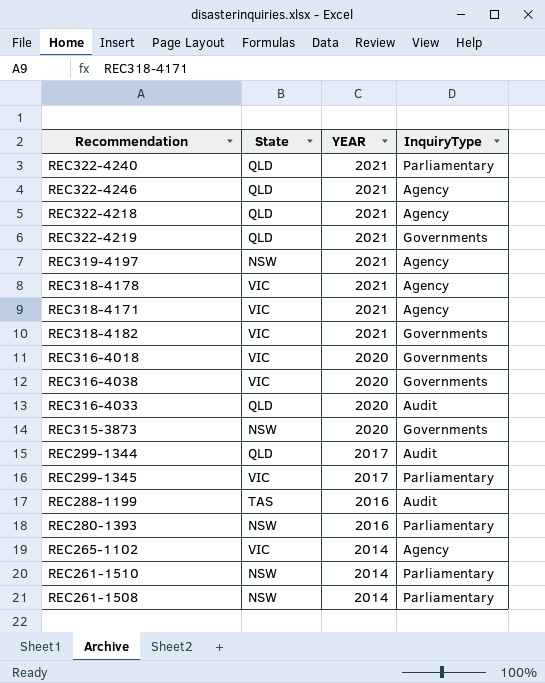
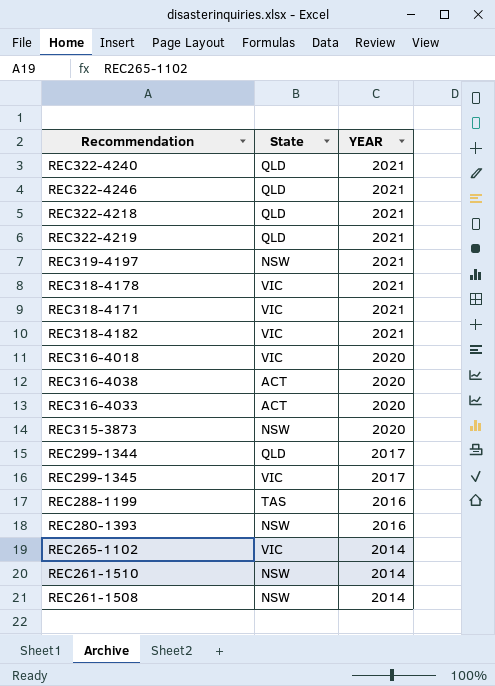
column InquiryType | position: 4 -> none
REC316-4038 | State: VIC -> ACT
REC316-4033 | State: QLD -> ACT

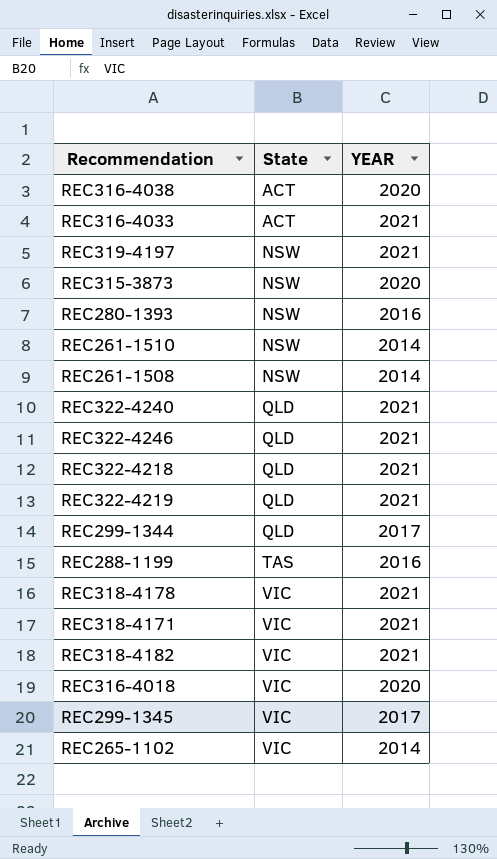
row order: YEAR descending -> State ascending
REC316-4033 | YEAR: 2020 -> 2021

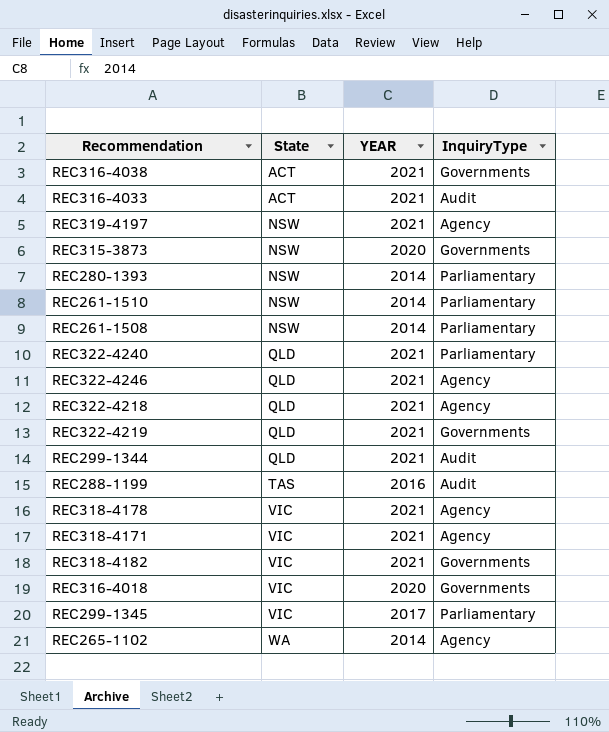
column InquiryType | position: none -> 4
REC316-4038 | YEAR: 2020 -> 2021
REC280-1393 | YEAR: 2016 -> 2014
REC299-1344 | YEAR: 2017 -> 2021
REC265-1102 | State: VIC -> WA

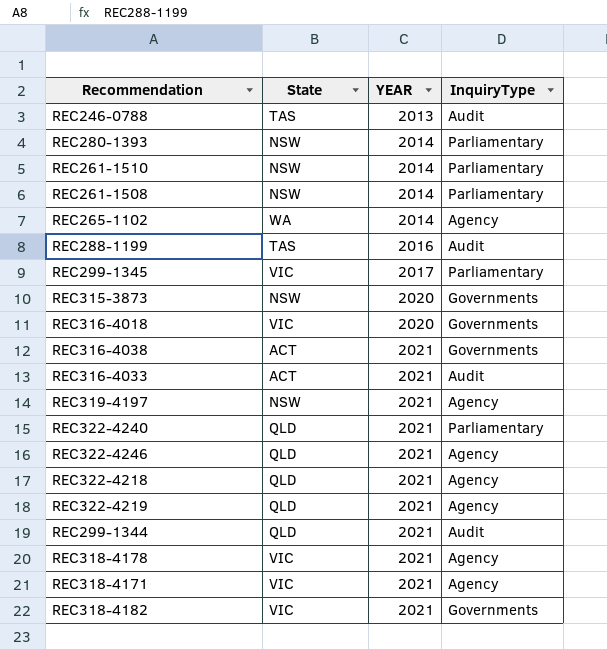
row order: State ascending -> YEAR ascending
row REC246-0788: none -> TAS | 2013 | Audit
REC322-4219 | InquiryType: Governments -> Agency

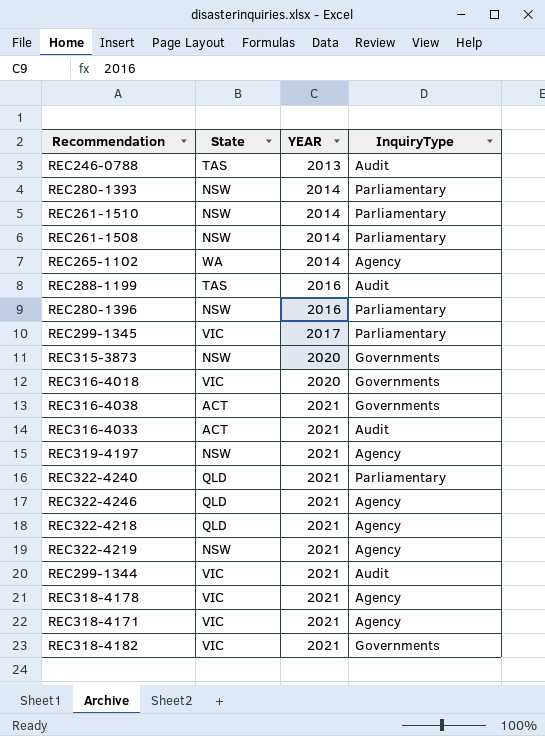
row REC280-1396: none -> NSW | 2016 | Parliamentary
REC322-4219 | State: QLD -> NSW
REC299-1344 | State: QLD -> VIC

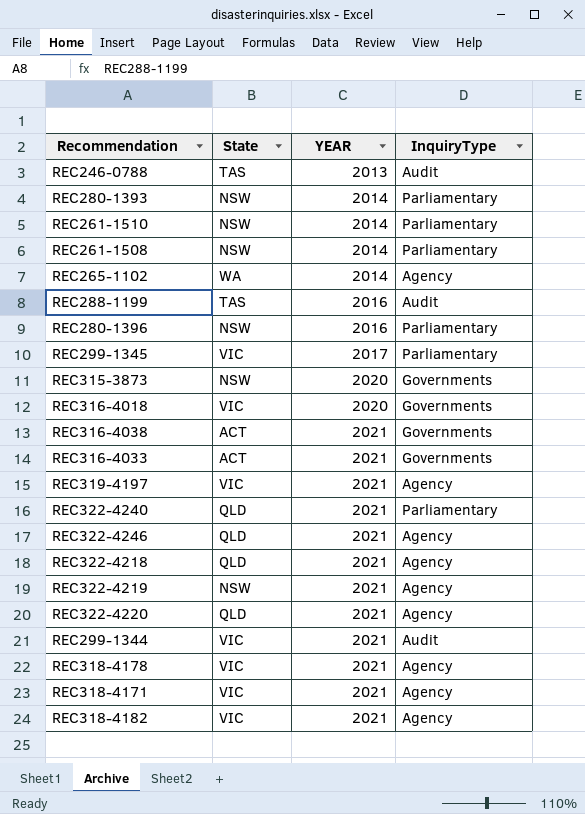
REC316-4033 | InquiryType: Audit -> Governments
REC319-4197 | State: NSW -> VIC
row REC322-4220: none -> QLD | 2021 | Agency
REC318-4182 | InquiryType: Governments -> Agency

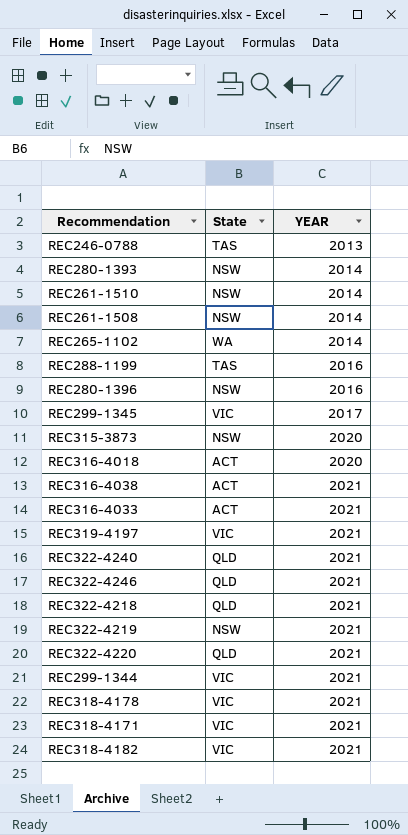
column InquiryType | position: 4 -> none
REC316-4018 | State: VIC -> ACT

